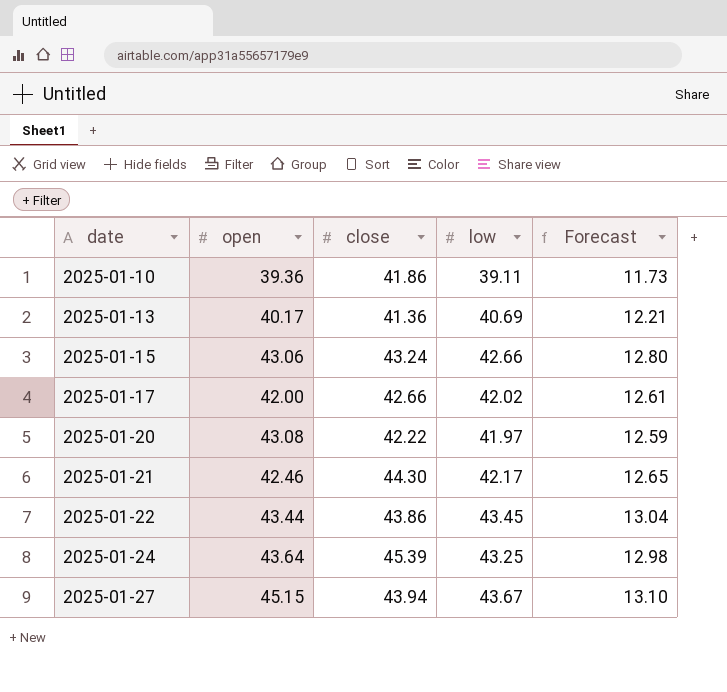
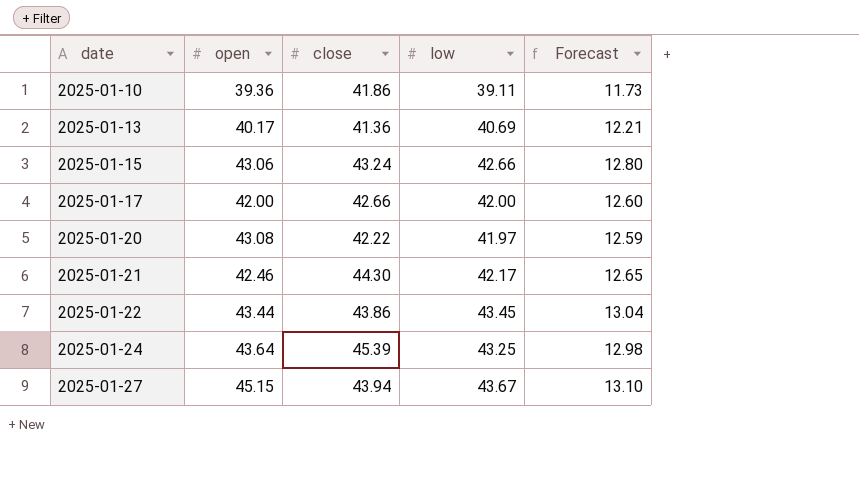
2025-01-17 | low: 42.02 -> 42.00
2025-01-17 | Forecast: 12.61 -> 12.60

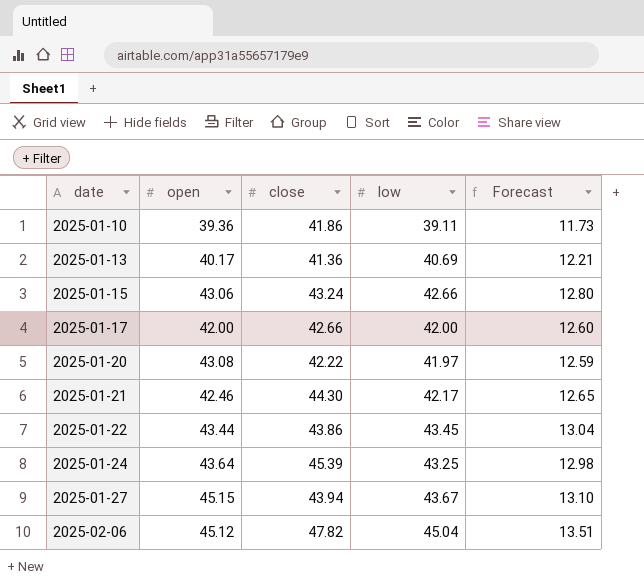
row 2025-02-06: none -> 45.12 | 47.82 | 45.04 | 13.51

